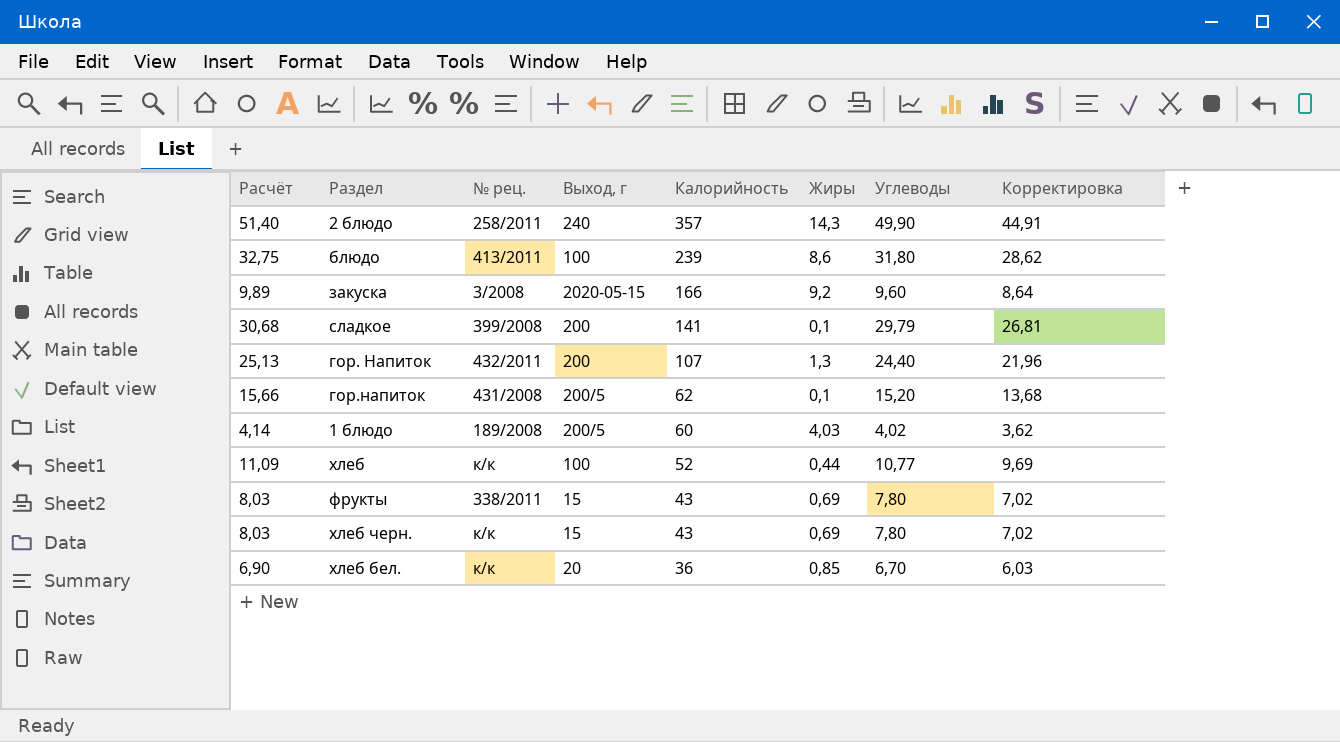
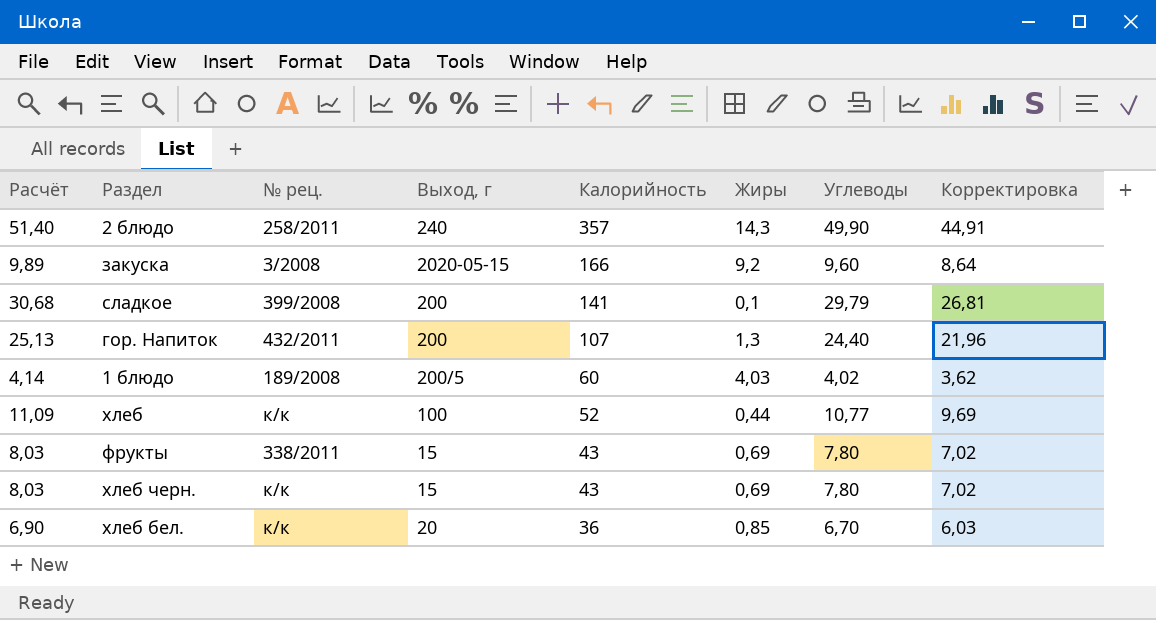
row блюдо: 32,75 | 413/2011 | 100 | 239 | 8,6 | 31,80 | 28,62 -> none
row гор.напиток: 15,66 | 431/2008 | 200/5 | 62 | 0,1 | 15,20 | 13,68 -> none

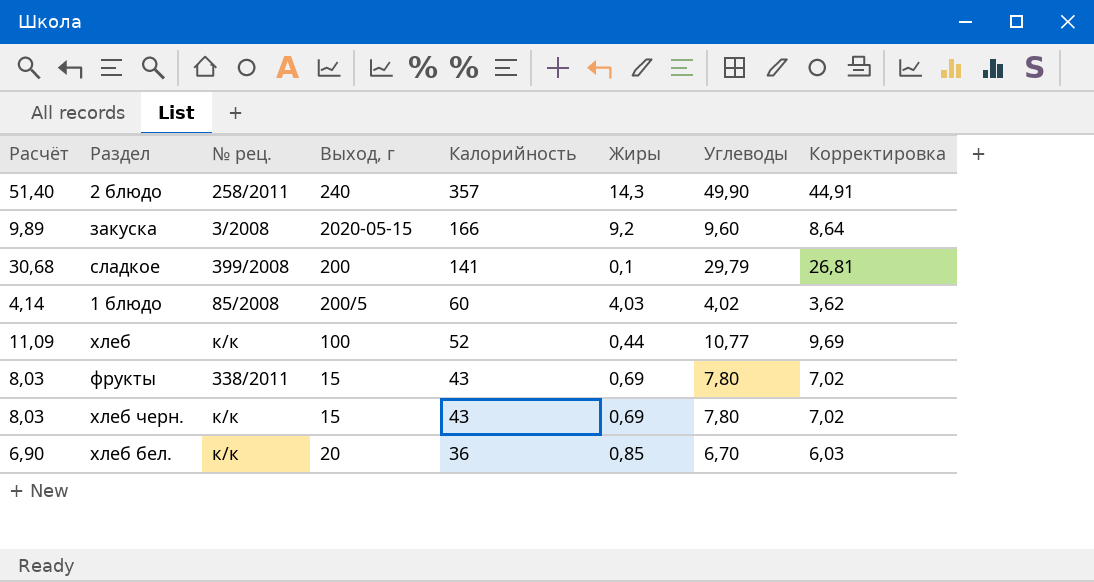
row гор. Напиток: 25,13 | 432/2011 | 200 | 107 | 1,3 | 24,40 | 21,96 -> none
1 блюдо | № рец.: 189/2008 -> 85/2008

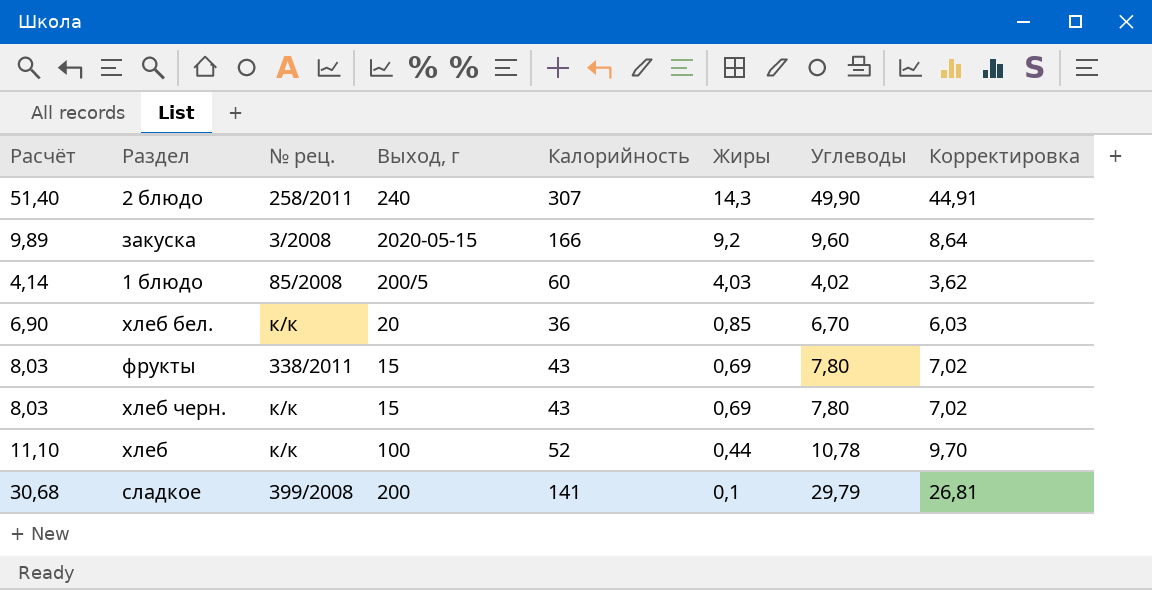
row order: Калорийность descending -> Жиры descending
2 блюдо | Калорийность: 357 -> 307
хлеб | Расчёт: 11,09 -> 11,10
хлеб | Углеводы: 10,77 -> 10,78
хлеб | Корректировка: 9,69 -> 9,70

